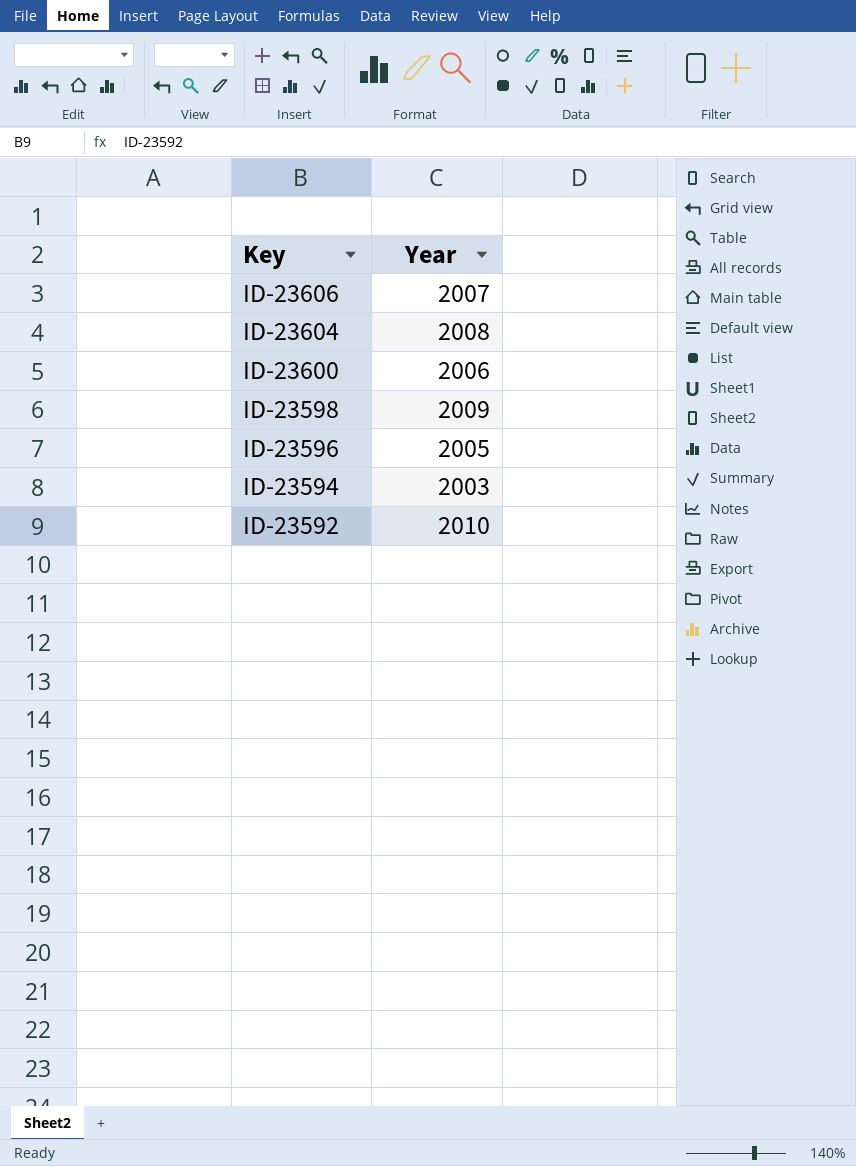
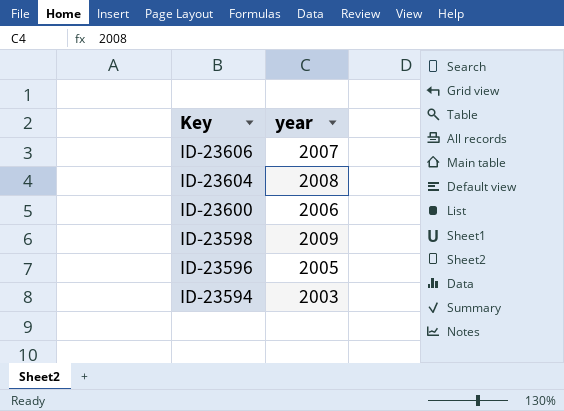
column name: Year -> year
row ID-23592: 2010 -> none

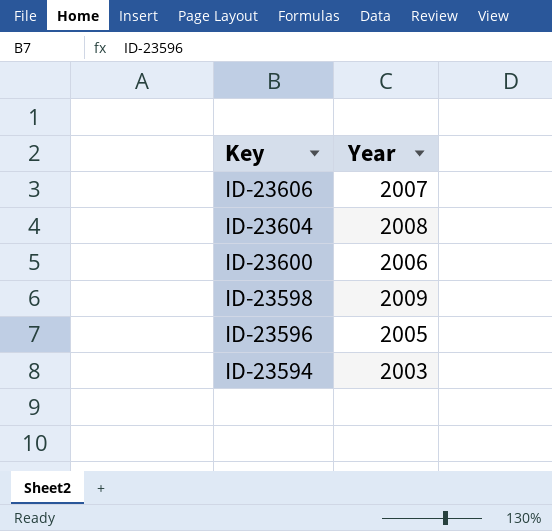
column name: year -> Year

